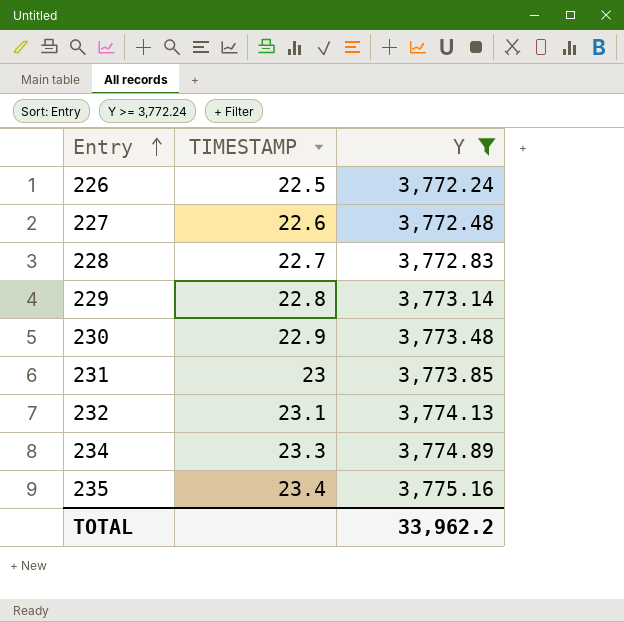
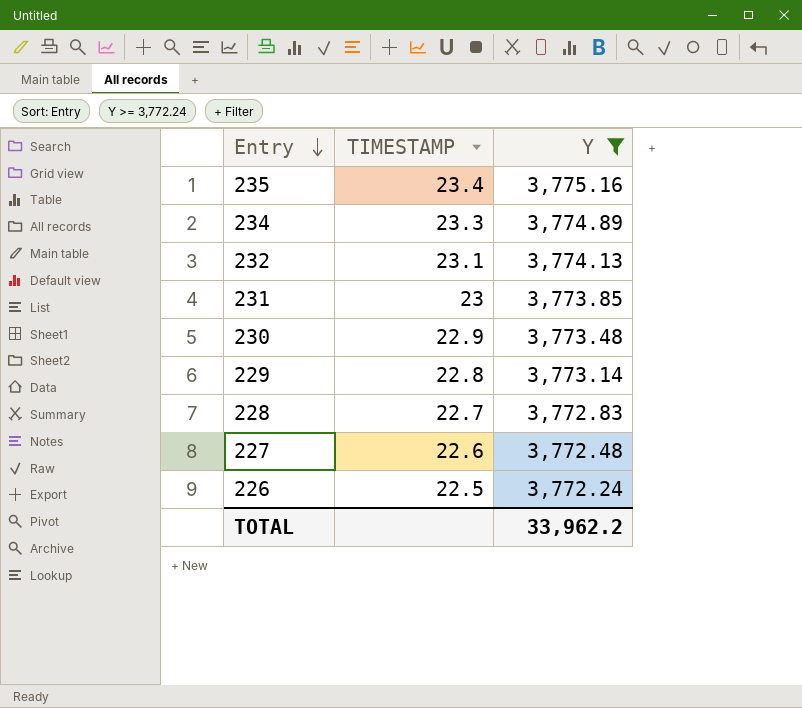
row order: Entry ascending -> Entry descending

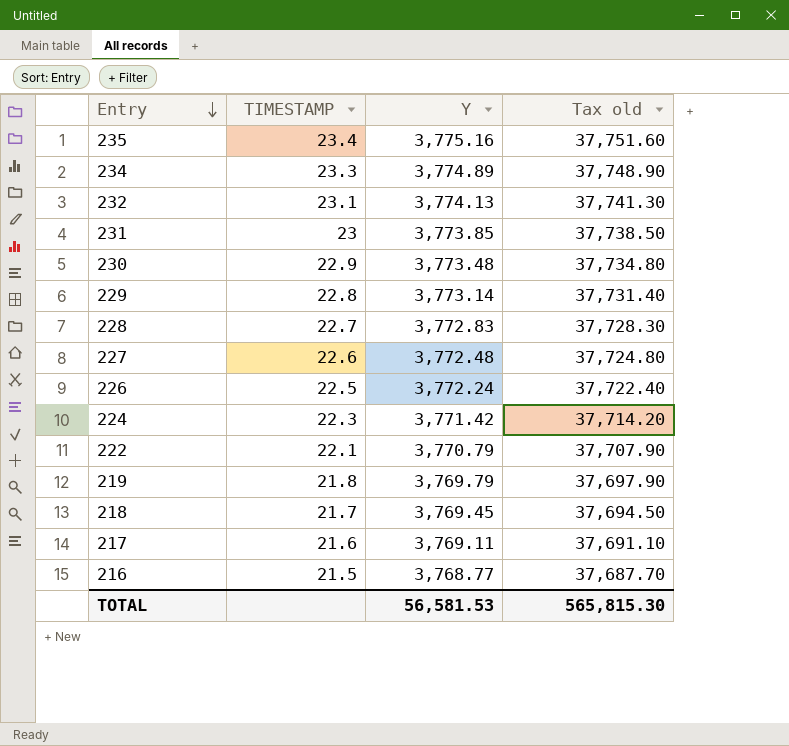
filter: Y >= 3,772.24 -> none
column Tax old | formula: none -> [Y] * 10
TOTAL | Y: 33,962.2 -> 56,581.53

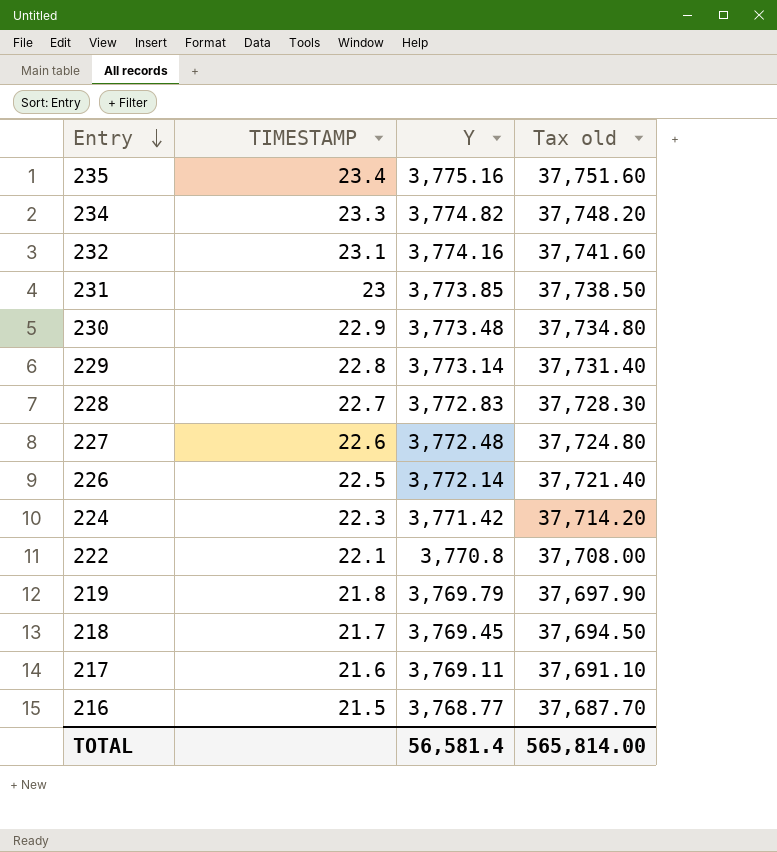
234 | Y: 3,774.89 -> 3,774.82
234 | Tax old: 37,748.90 -> 37,748.20
232 | Y: 3,774.13 -> 3,774.16
232 | Tax old: 37,741.30 -> 37,741.60
226 | Y: 3,772.24 -> 3,772.14
226 | Tax old: 37,722.40 -> 37,721.40
222 | Y: 3,770.79 -> 3,770.8
222 | Tax old: 37,707.90 -> 37,708.00
TOTAL | Y: 56,581.53 -> 56,581.4
TOTAL | Tax old: 565,815.30 -> 565,814.00

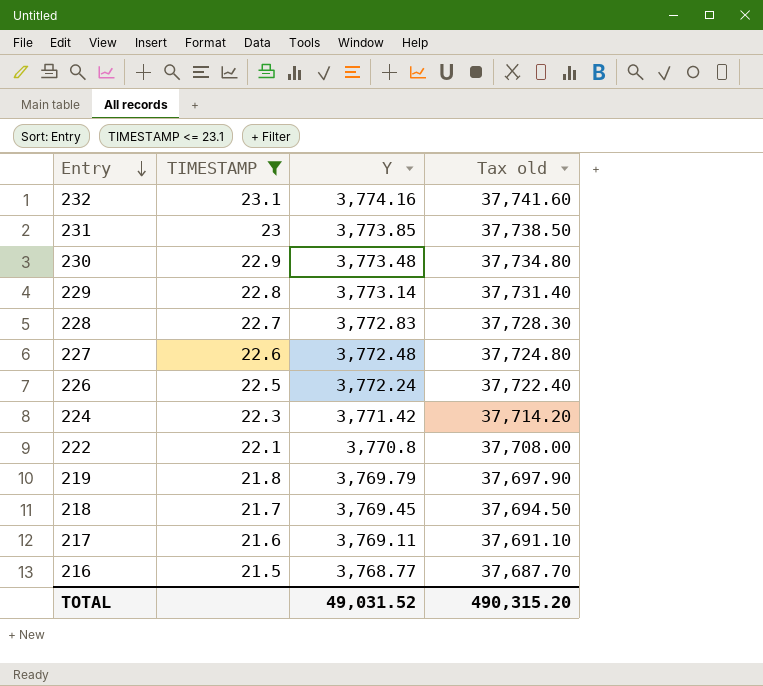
filter: none -> TIMESTAMP <= 23.1
226 | Y: 3,772.14 -> 3,772.24
226 | Tax old: 37,721.40 -> 37,722.40
TOTAL | Y: 56,581.4 -> 49,031.52
TOTAL | Tax old: 565,814.00 -> 490,315.20

